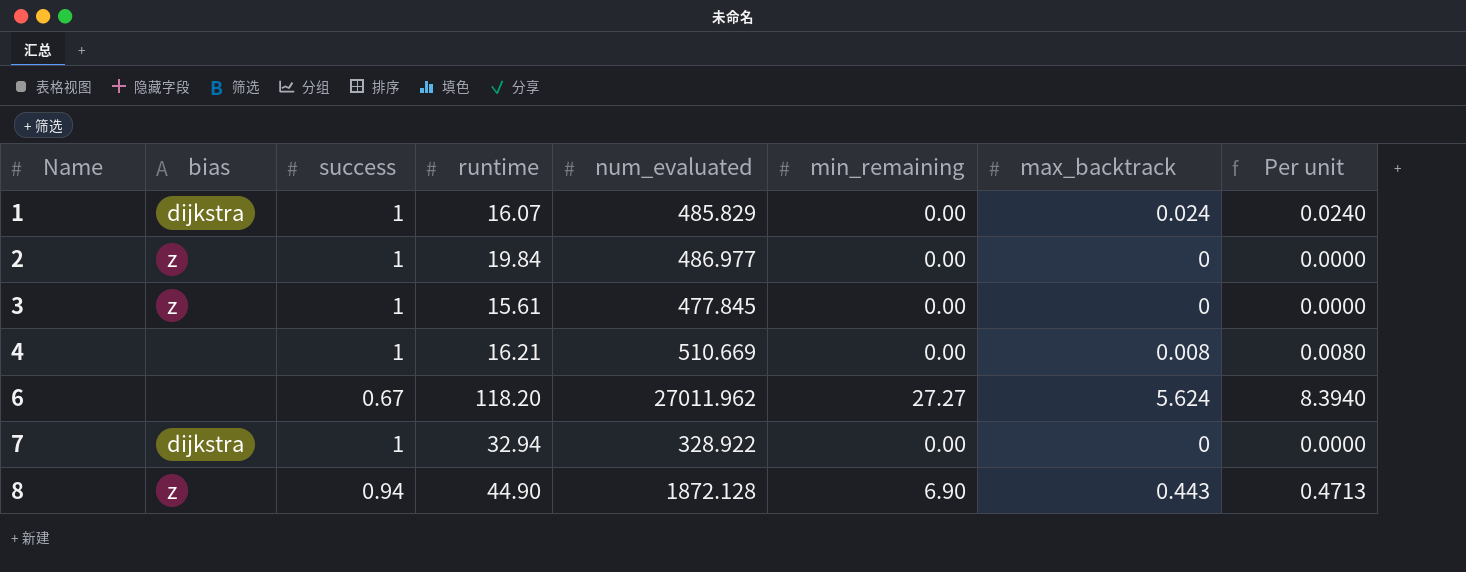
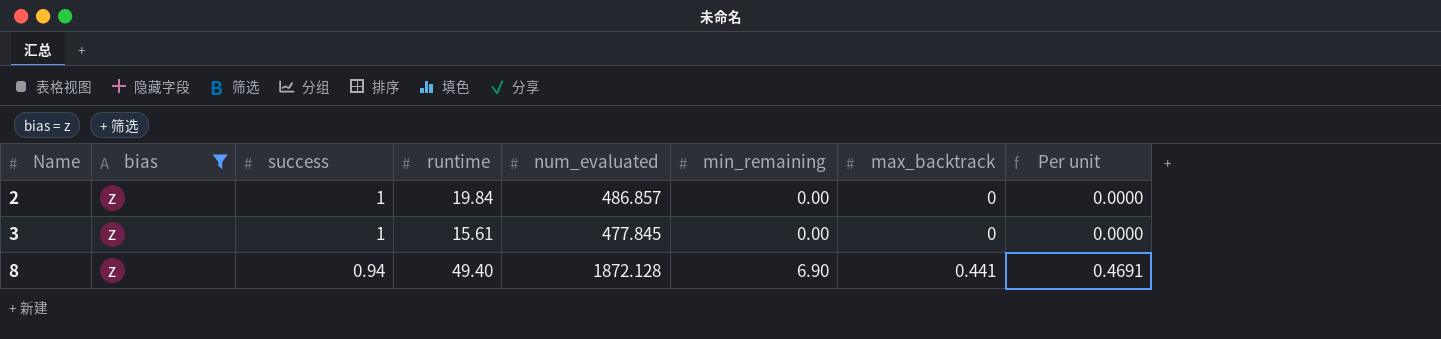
filter: none -> bias = z
2 | num_evaluated: 486.977 -> 486.857
8 | runtime: 44.90 -> 49.40
8 | max_backtrack: 0.443 -> 0.441
8 | Per unit: 0.4713 -> 0.4691

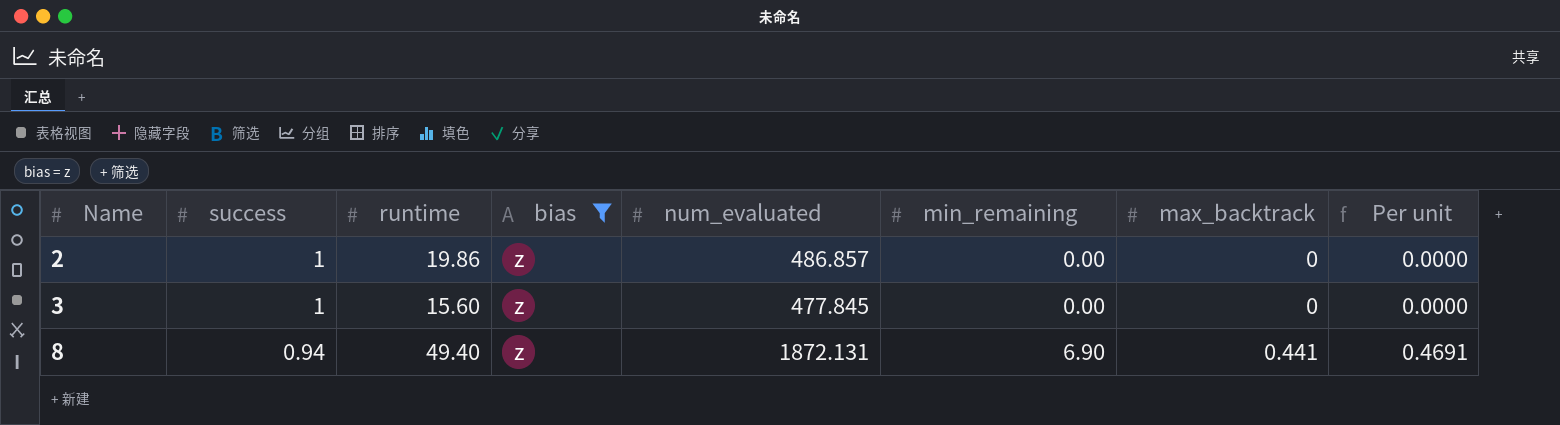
column bias | position: 2 -> 4
2 | runtime: 19.84 -> 19.86
3 | runtime: 15.61 -> 15.60
8 | num_evaluated: 1872.128 -> 1872.131

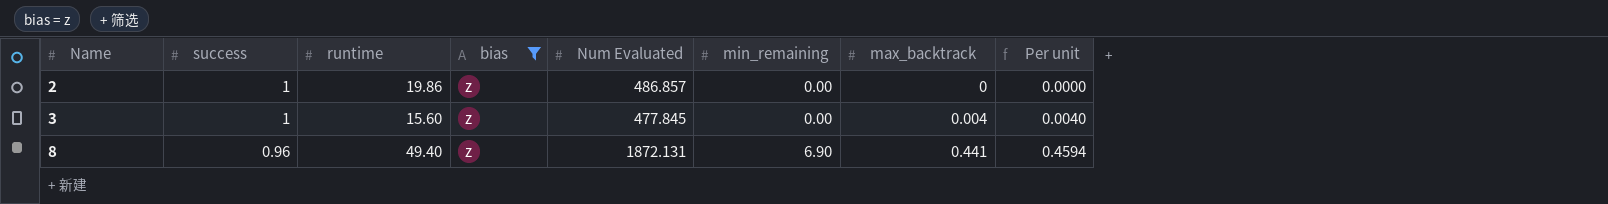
column name: num_evaluated -> Num Evaluated
3 | max_backtrack: 0 -> 0.004
3 | Per unit: 0.0000 -> 0.0040
8 | success: 0.94 -> 0.96
8 | Per unit: 0.4691 -> 0.4594

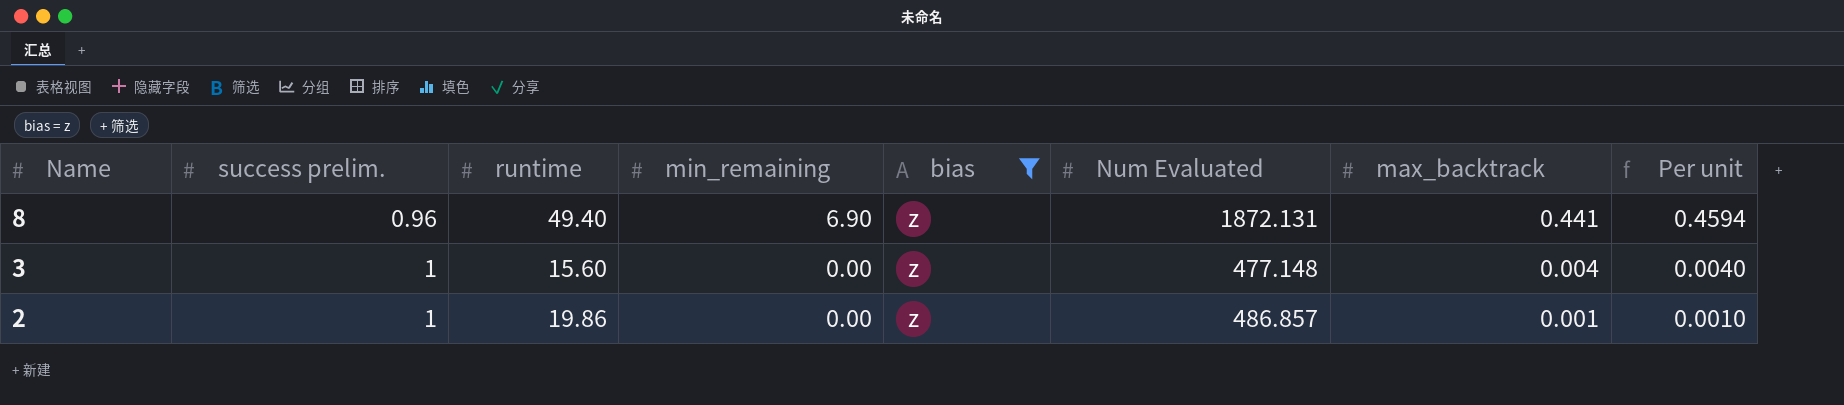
row order: Name ascending -> Name descending
column name: success -> success prelim.
column min_remaining | position: 6 -> 4
3 | Num Evaluated: 477.845 -> 477.148
2 | max_backtrack: 0 -> 0.001
2 | Per unit: 0.0000 -> 0.0010

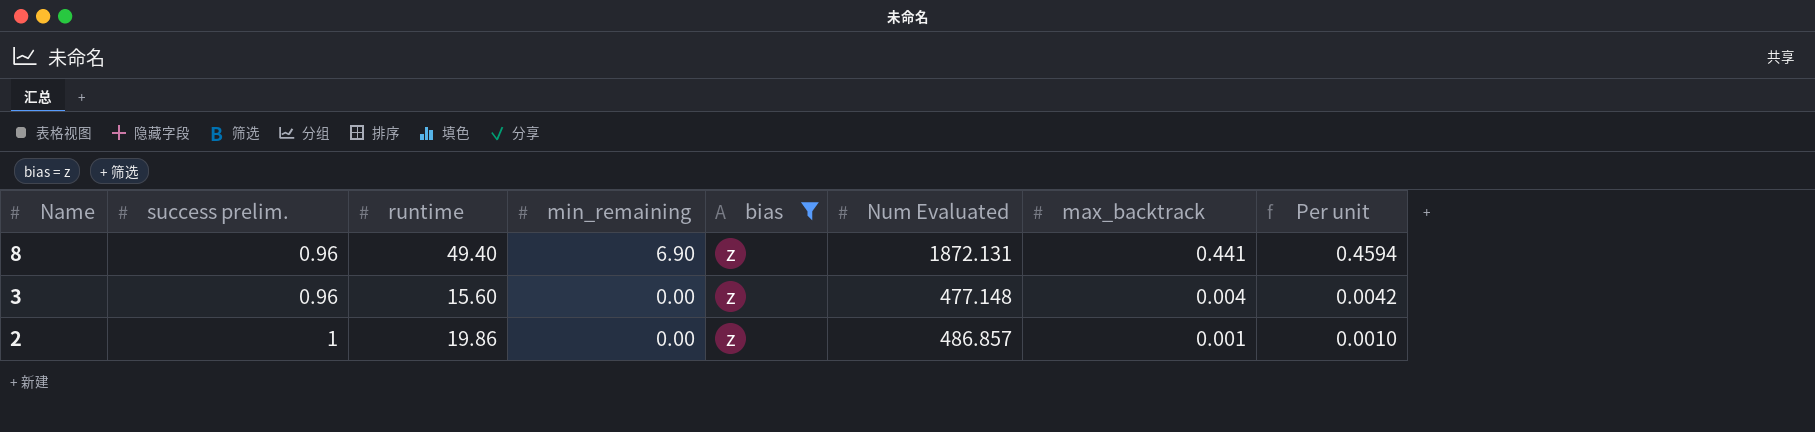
3 | success prelim.: 1 -> 0.96
3 | Per unit: 0.0040 -> 0.0042

